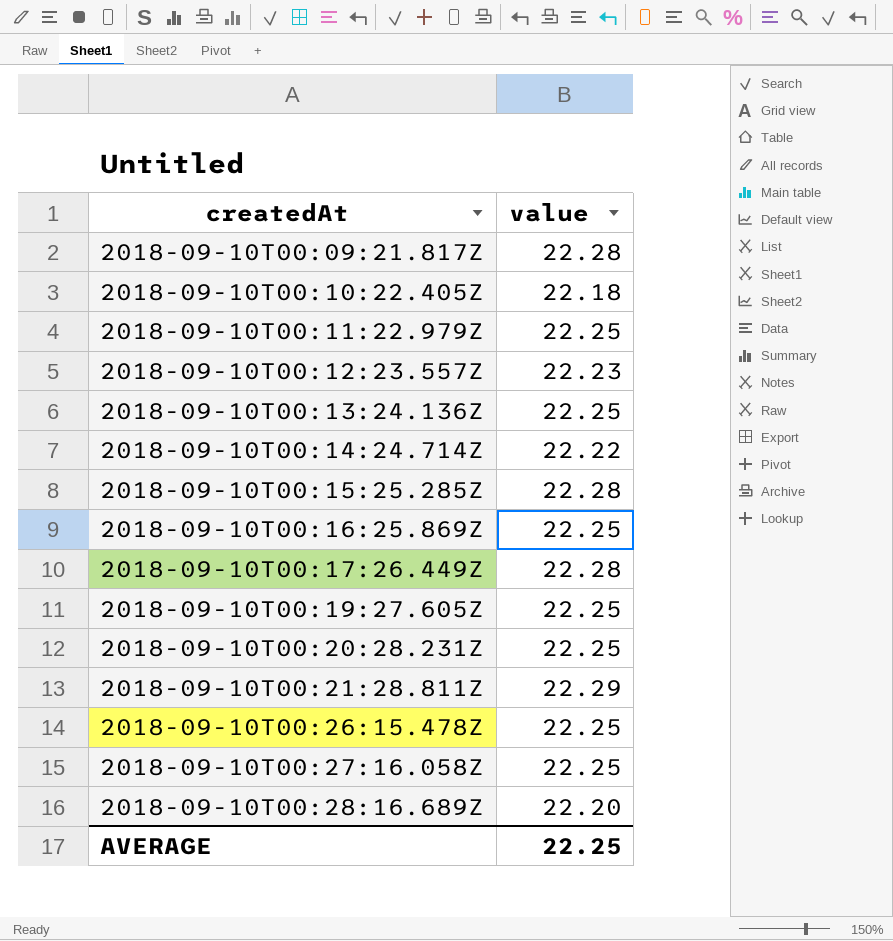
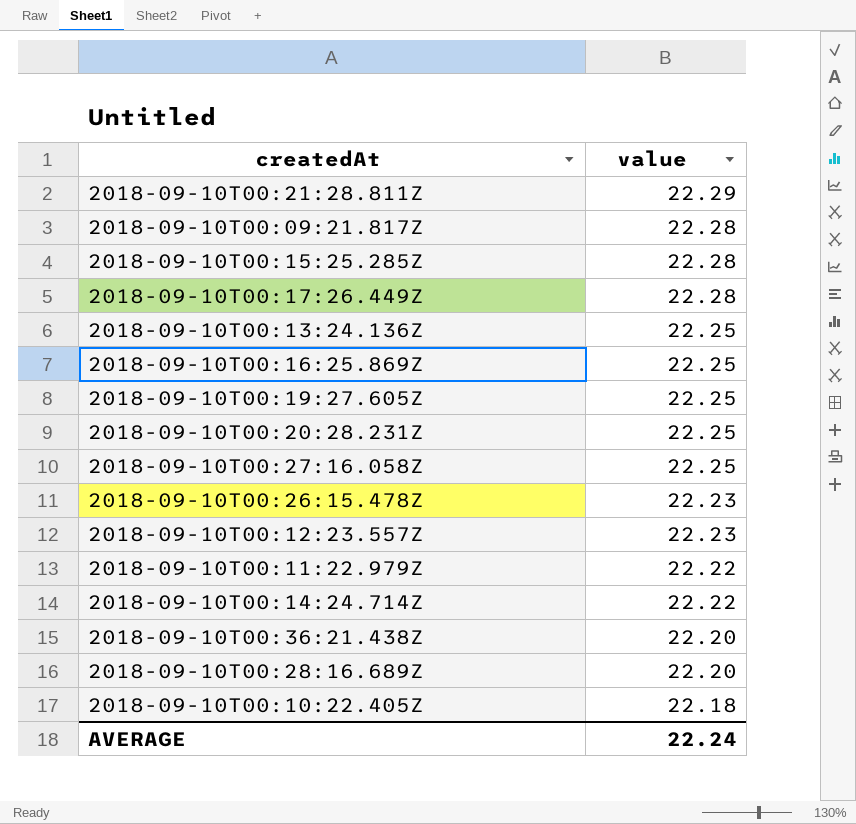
row order: createdAt ascending -> value descending
2018-09-10T00:26:15.478Z | value: 22.25 -> 22.23
2018-09-10T00:11:22.979Z | value: 22.25 -> 22.22
row 2018-09-10T00:36:21.438Z: none -> 22.20
AVERAGE | value: 22.25 -> 22.24

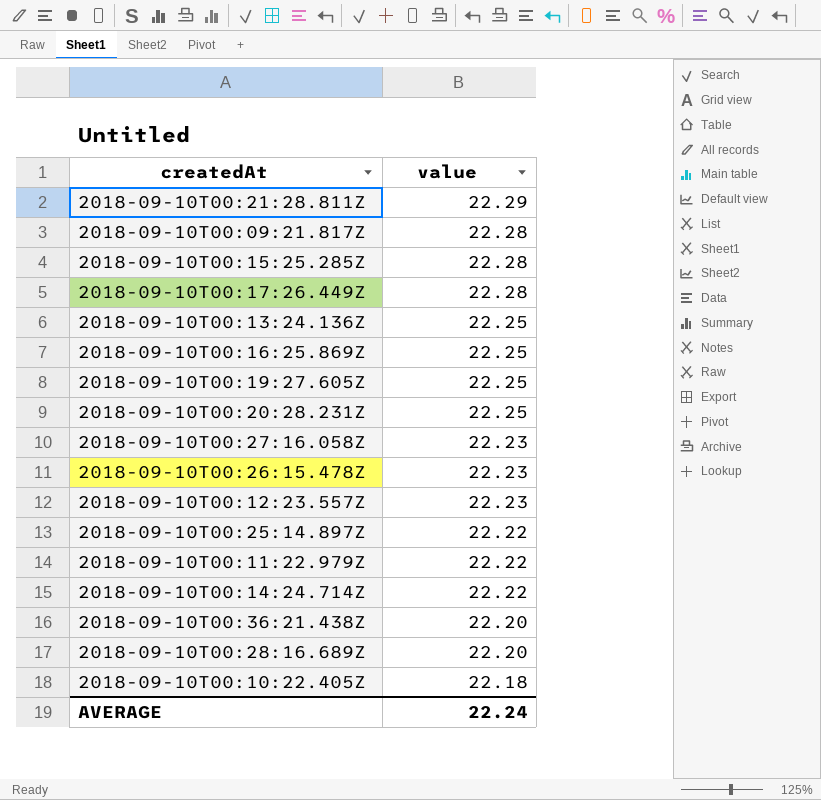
2018-09-10T00:27:16.058Z | value: 22.25 -> 22.23
row 2018-09-10T00:25:14.897Z: none -> 22.22

